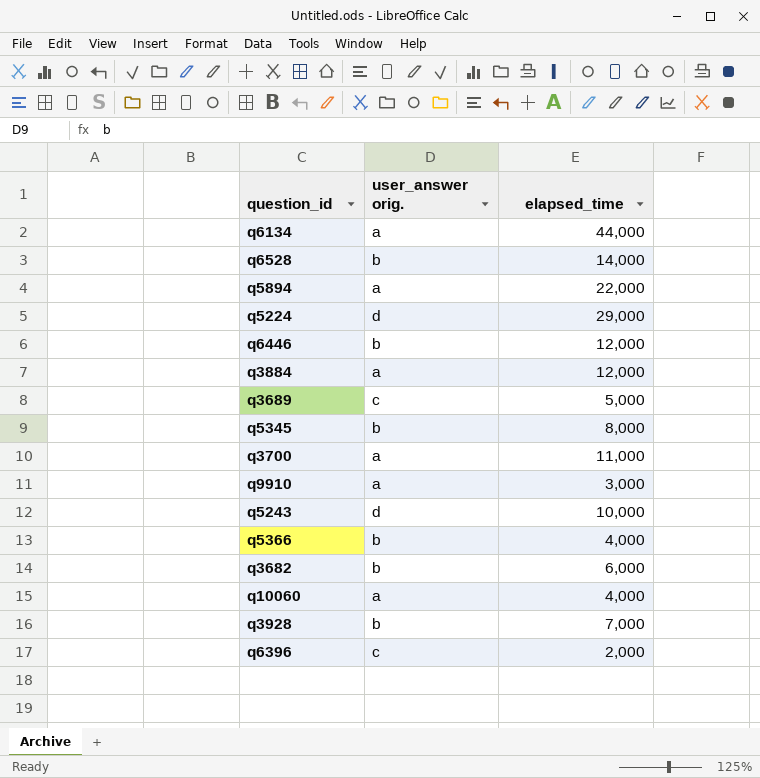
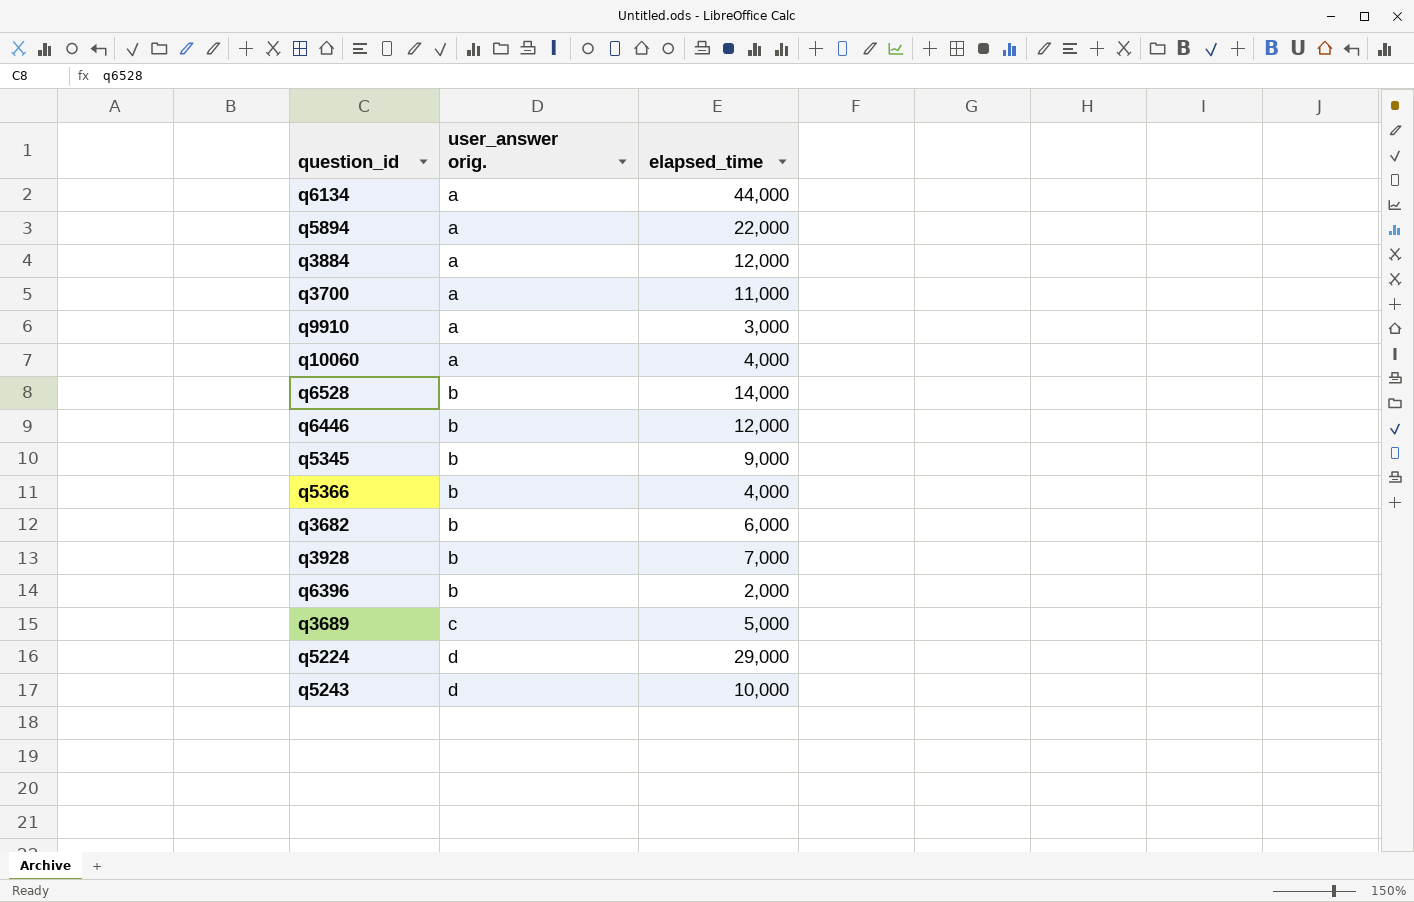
row order: none -> user_answer orig. ascending
q5345 | elapsed_time: 8,000 -> 9,000
q6396 | user_answer orig.: c -> b

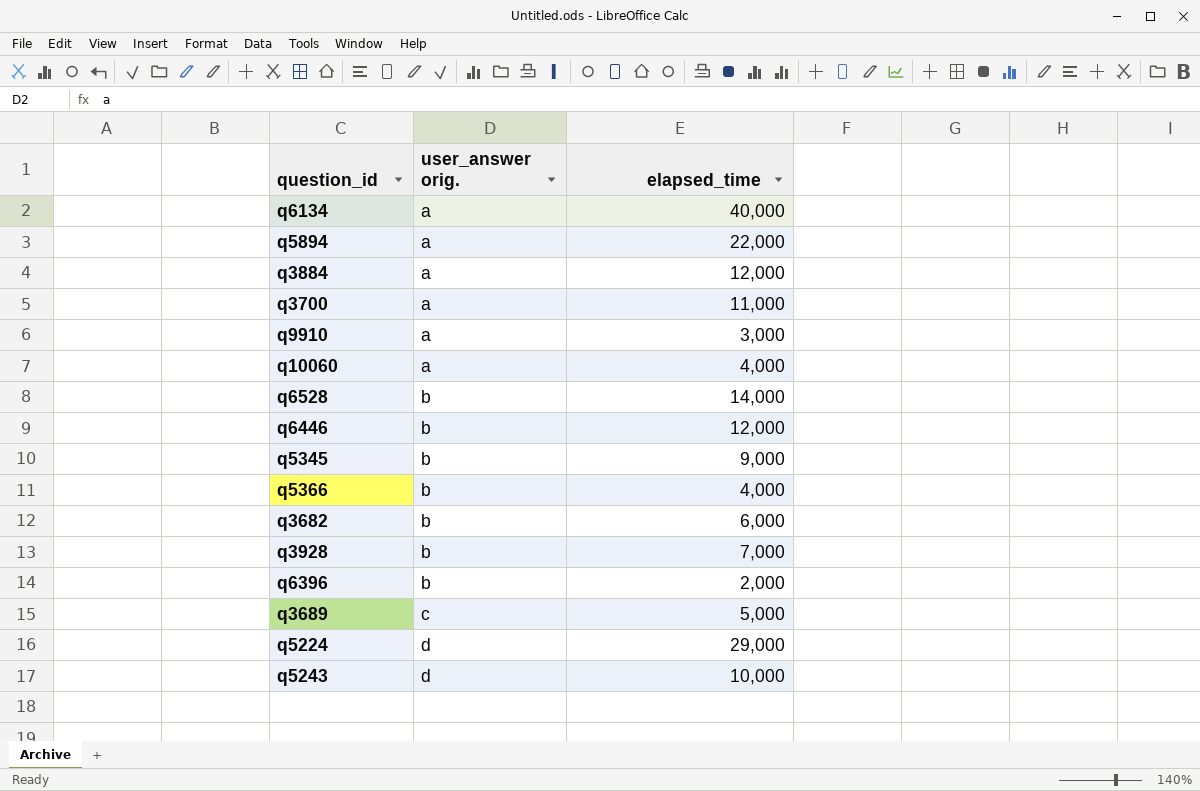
q6134 | elapsed_time: 44,000 -> 40,000

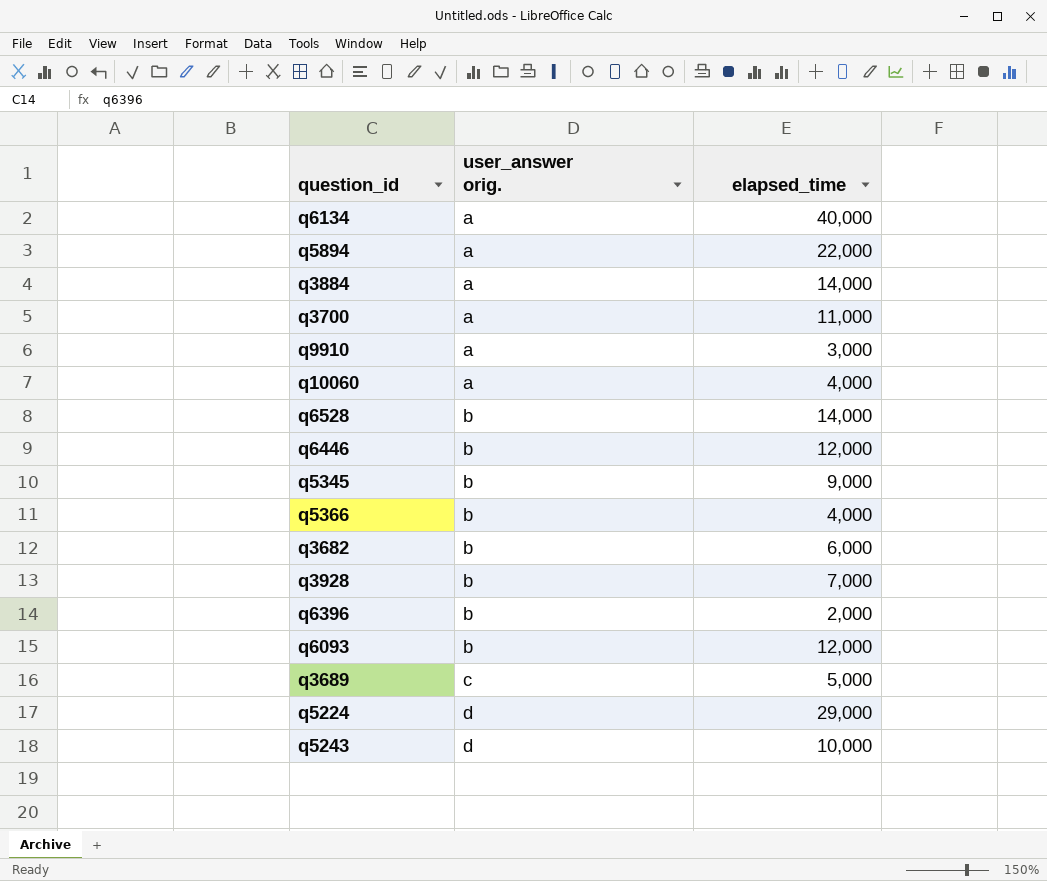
q3884 | elapsed_time: 12,000 -> 14,000
row q6093: none -> b | 12,000

